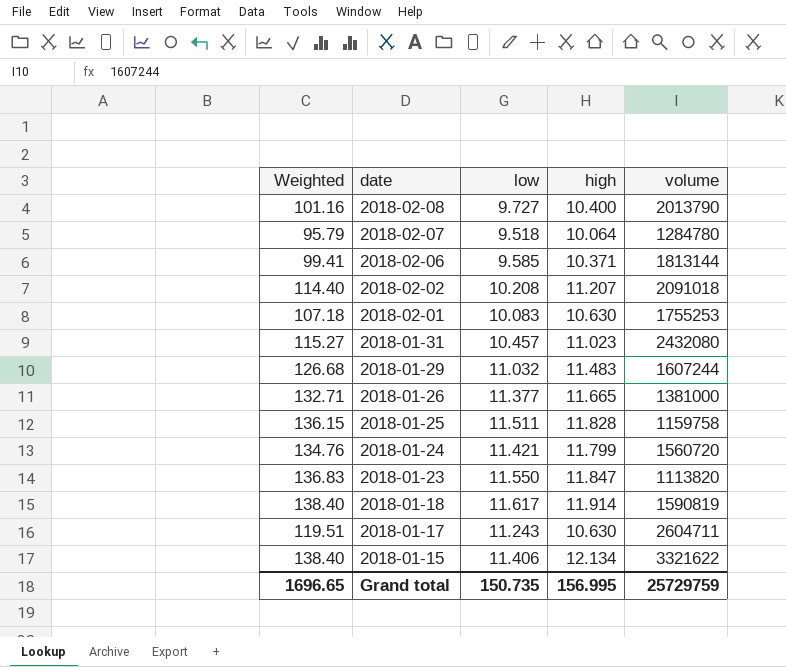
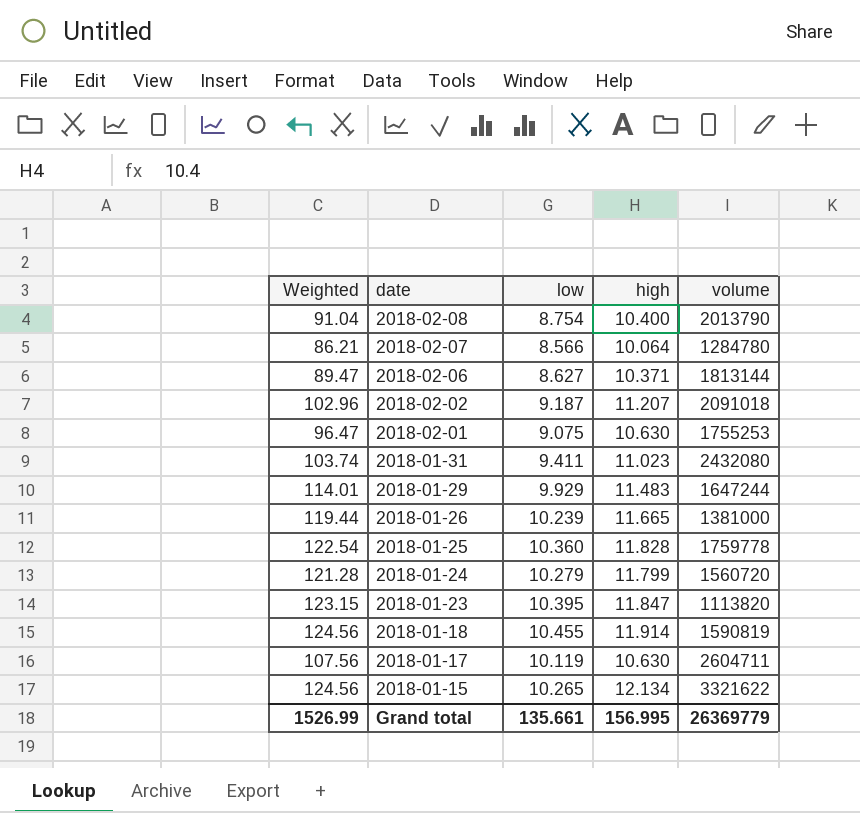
2018-02-08 | Weighted: 101.16 -> 91.04
2018-02-08 | low: 9.727 -> 8.754
2018-02-07 | Weighted: 95.79 -> 86.21
2018-02-07 | low: 9.518 -> 8.566
2018-02-06 | Weighted: 99.41 -> 89.47
2018-02-06 | low: 9.585 -> 8.627
2018-02-02 | Weighted: 114.40 -> 102.96
2018-02-02 | low: 10.208 -> 9.187
2018-02-01 | Weighted: 107.18 -> 96.47
2018-02-01 | low: 10.083 -> 9.075
2018-01-31 | Weighted: 115.27 -> 103.74
2018-01-31 | low: 10.457 -> 9.411
2018-01-29 | Weighted: 126.68 -> 114.01
2018-01-29 | low: 11.032 -> 9.929
2018-01-29 | volume: 1607244 -> 1647244
2018-01-26 | Weighted: 132.71 -> 119.44
2018-01-26 | low: 11.377 -> 10.239
2018-01-25 | Weighted: 136.15 -> 122.54
2018-01-25 | low: 11.511 -> 10.360
2018-01-25 | volume: 1159758 -> 1759778
2018-01-24 | Weighted: 134.76 -> 121.28
2018-01-24 | low: 11.421 -> 10.279
2018-01-23 | Weighted: 136.83 -> 123.15
2018-01-23 | low: 11.550 -> 10.395
2018-01-18 | Weighted: 138.40 -> 124.56
2018-01-18 | low: 11.617 -> 10.455
2018-01-17 | Weighted: 119.51 -> 107.56
2018-01-17 | low: 11.243 -> 10.119
2018-01-15 | Weighted: 138.40 -> 124.56
2018-01-15 | low: 11.406 -> 10.265
Grand total | Weighted: 1696.65 -> 1526.99
Grand total | low: 150.735 -> 135.661
Grand total | volume: 25729759 -> 26369779

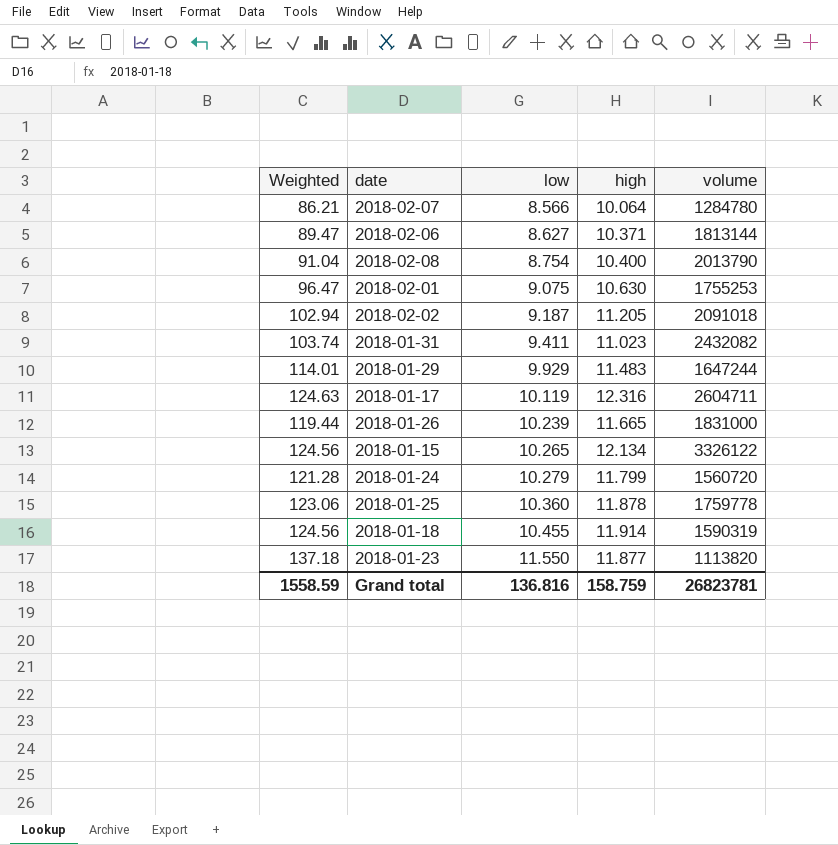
row order: date descending -> low ascending
2018-02-02 | Weighted: 102.96 -> 102.94
2018-02-02 | high: 11.207 -> 11.205
2018-01-31 | volume: 2432080 -> 2432082
2018-01-17 | Weighted: 107.56 -> 124.63
2018-01-17 | high: 10.630 -> 12.316
2018-01-26 | volume: 1381000 -> 1831000
2018-01-15 | volume: 3321622 -> 3326122
2018-01-25 | Weighted: 122.54 -> 123.06
2018-01-25 | high: 11.828 -> 11.878
2018-01-18 | volume: 1590819 -> 1590319
2018-01-23 | Weighted: 123.15 -> 137.18
2018-01-23 | low: 10.395 -> 11.550
2018-01-23 | high: 11.847 -> 11.877
Grand total | Weighted: 1526.99 -> 1558.59
Grand total | low: 135.661 -> 136.816
Grand total | high: 156.995 -> 158.759
Grand total | volume: 26369779 -> 26823781

